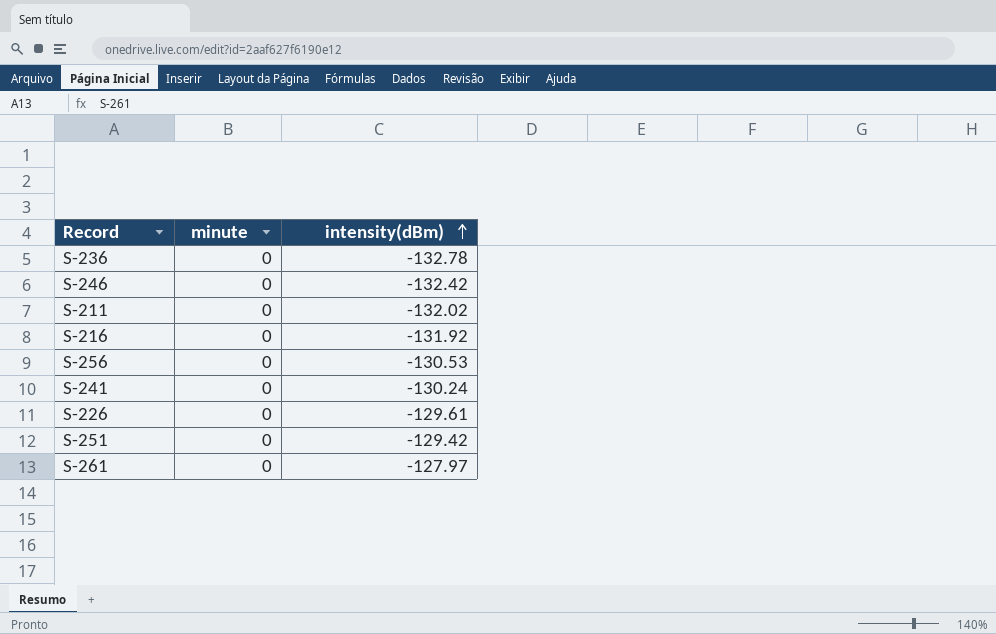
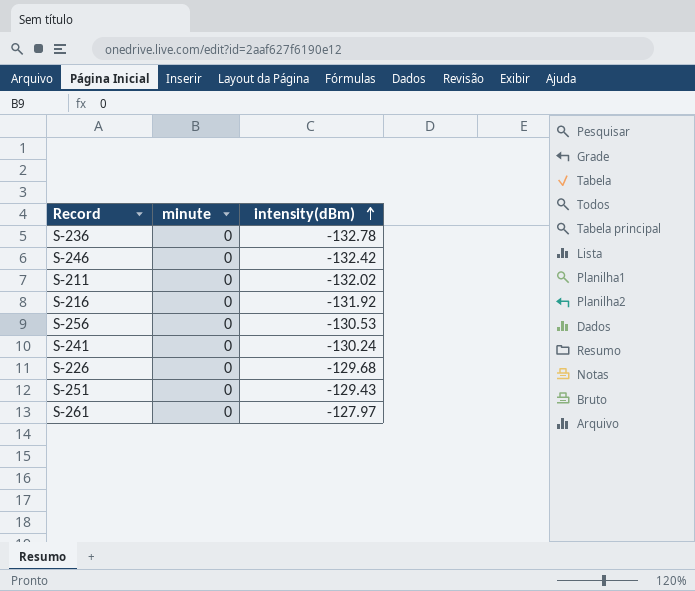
S-226 | intensity(dBm): -129.61 -> -129.68
S-251 | intensity(dBm): -129.42 -> -129.43

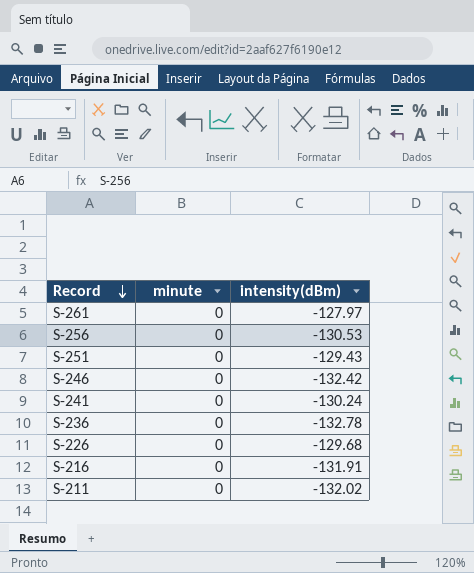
row order: intensity(dBm) ascending -> Record descending
S-216 | intensity(dBm): -131.92 -> -131.91

